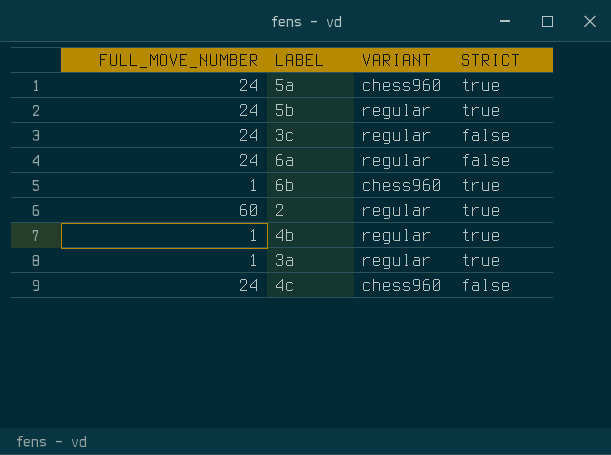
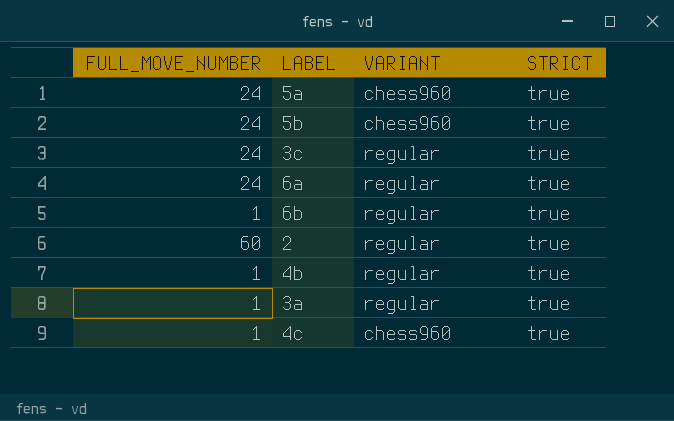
5b | VARIANT: regular -> chess960
3c | STRICT: false -> true
6a | STRICT: false -> true
6b | VARIANT: chess960 -> regular
4c | FULL_MOVE_NUMBER: 24 -> 1
4c | STRICT: false -> true

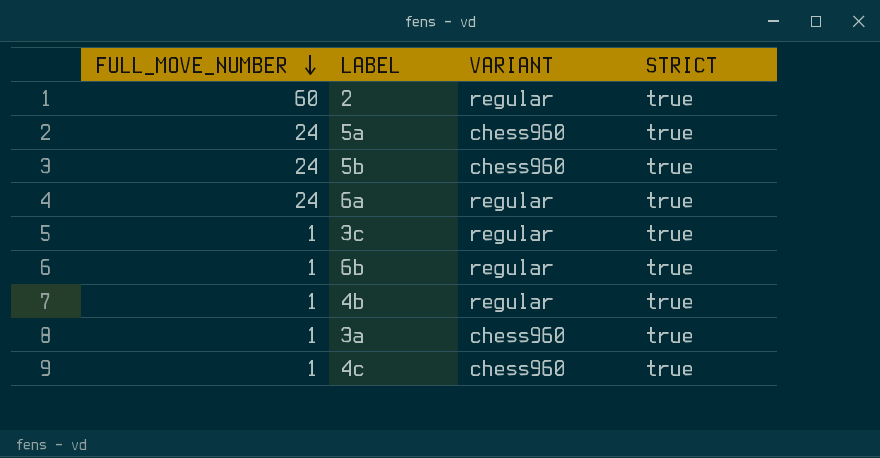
row order: none -> FULL_MOVE_NUMBER descending
3c | FULL_MOVE_NUMBER: 24 -> 1
3a | VARIANT: regular -> chess960

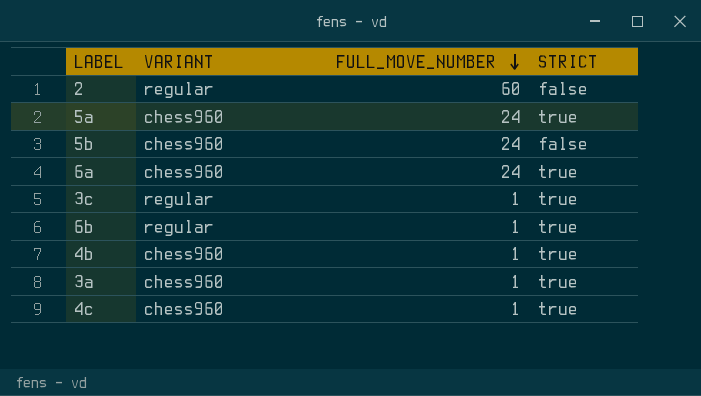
column FULL_MOVE_NUMBER | position: 1 -> 3
2 | STRICT: true -> false
5b | STRICT: true -> false
6a | VARIANT: regular -> chess960
4b | VARIANT: regular -> chess960

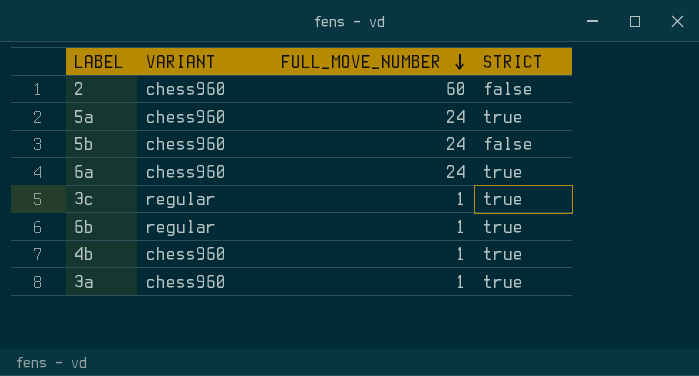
row 4c: chess960 | 1 | true -> none
2 | VARIANT: regular -> chess960

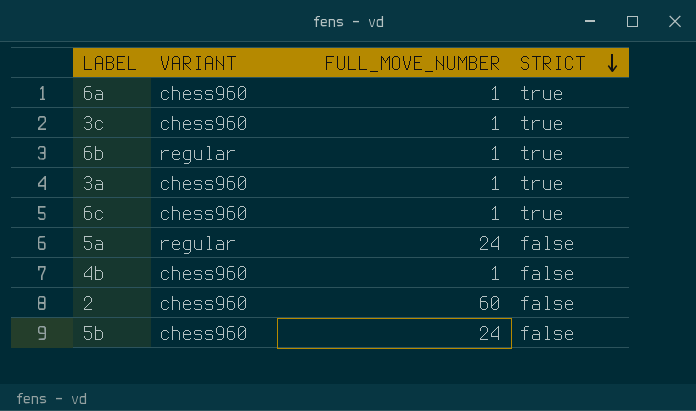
row order: FULL_MOVE_NUMBER descending -> STRICT descending
6a | FULL_MOVE_NUMBER: 24 -> 1
3c | VARIANT: regular -> chess960
row 6c: none -> chess960 | 1 | true
5a | VARIANT: chess960 -> regular
5a | STRICT: true -> false
4b | STRICT: true -> false

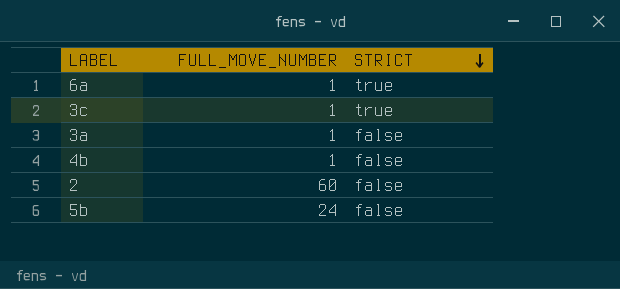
column VARIANT | position: 2 -> none
row 6b: regular | 1 | true -> none
row 6c: chess960 | 1 | true -> none
row 5a: regular | 24 | false -> none
3a | STRICT: true -> false

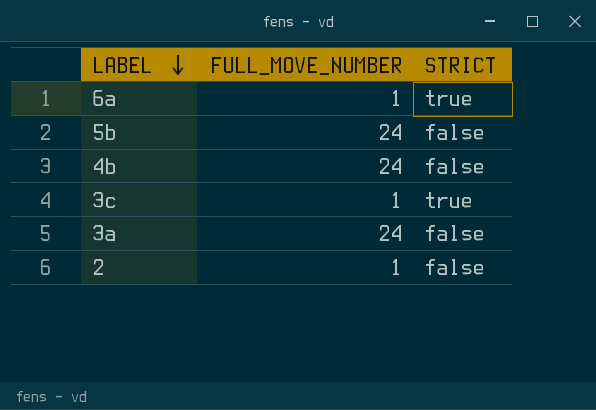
row order: STRICT descending -> LABEL descending
4b | FULL_MOVE_NUMBER: 1 -> 24
3a | FULL_MOVE_NUMBER: 1 -> 24
2 | FULL_MOVE_NUMBER: 60 -> 1

